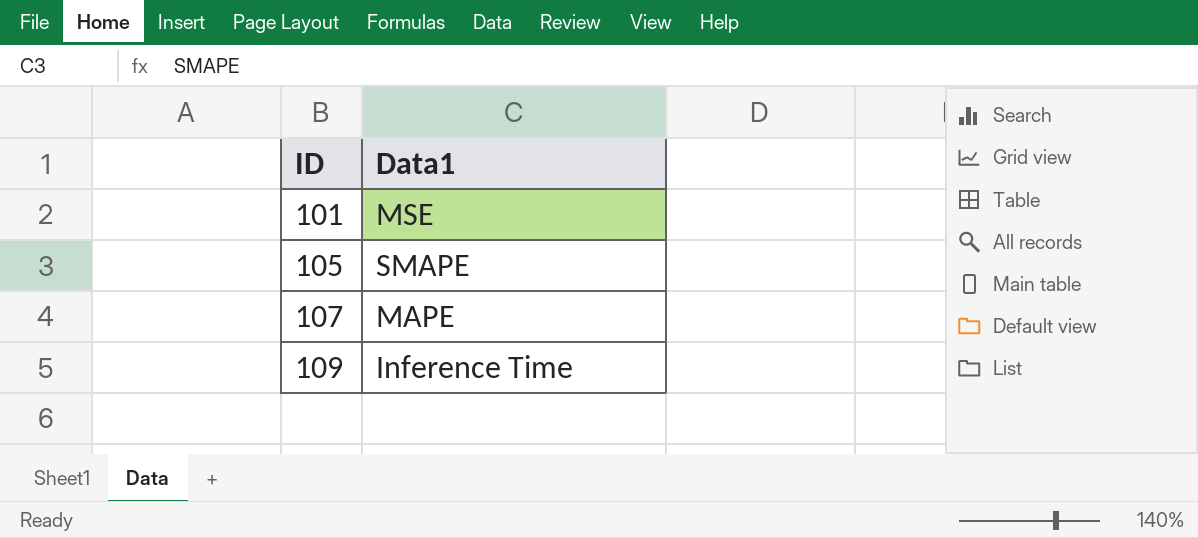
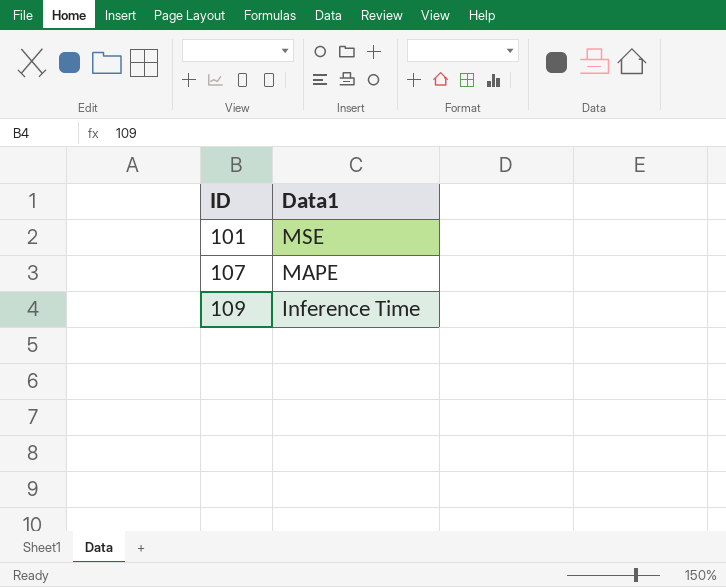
row 105: SMAPE -> none

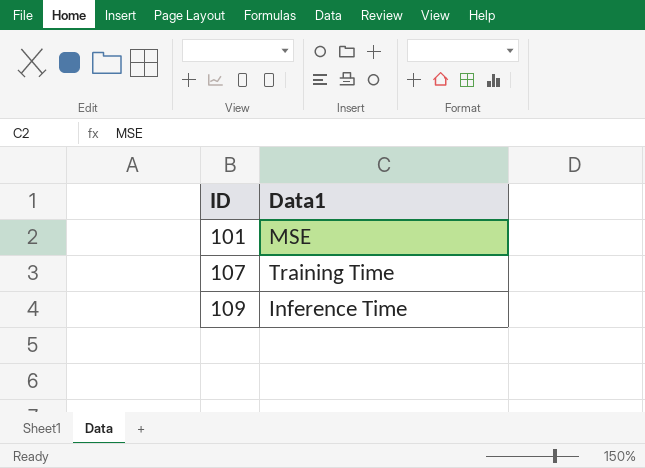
107 | Data1: MAPE -> Training Time

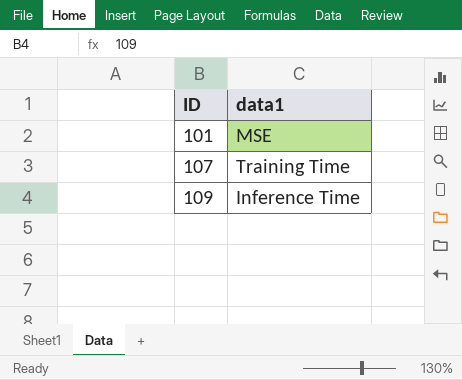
column name: Data1 -> data1

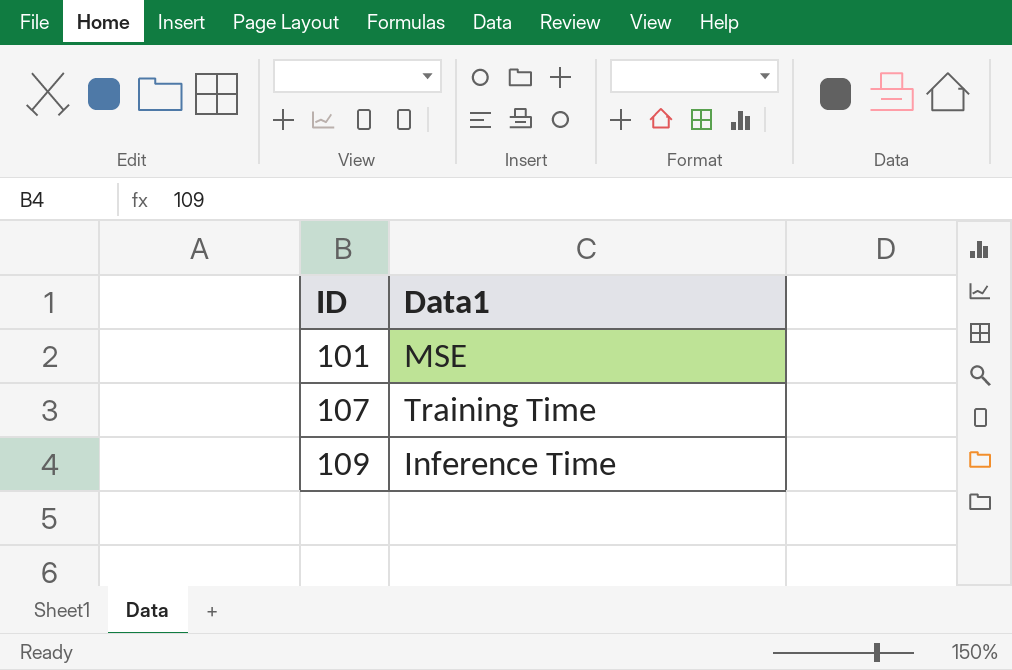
column name: data1 -> Data1

